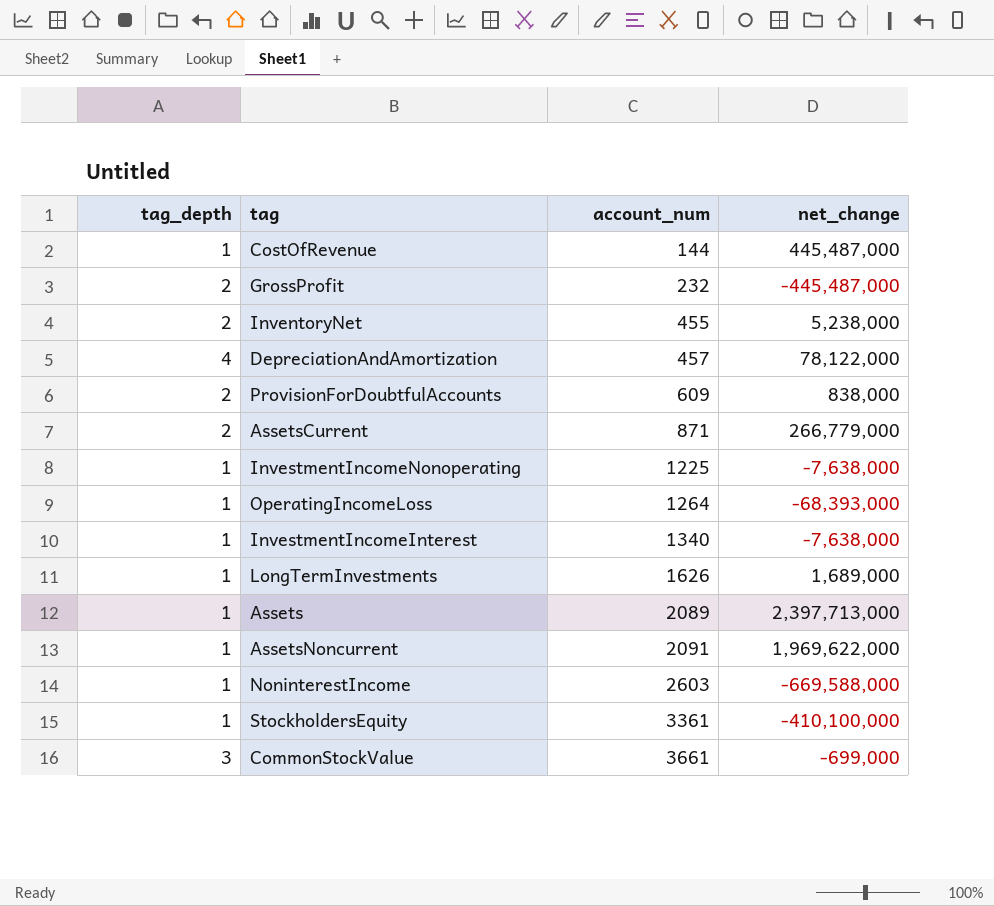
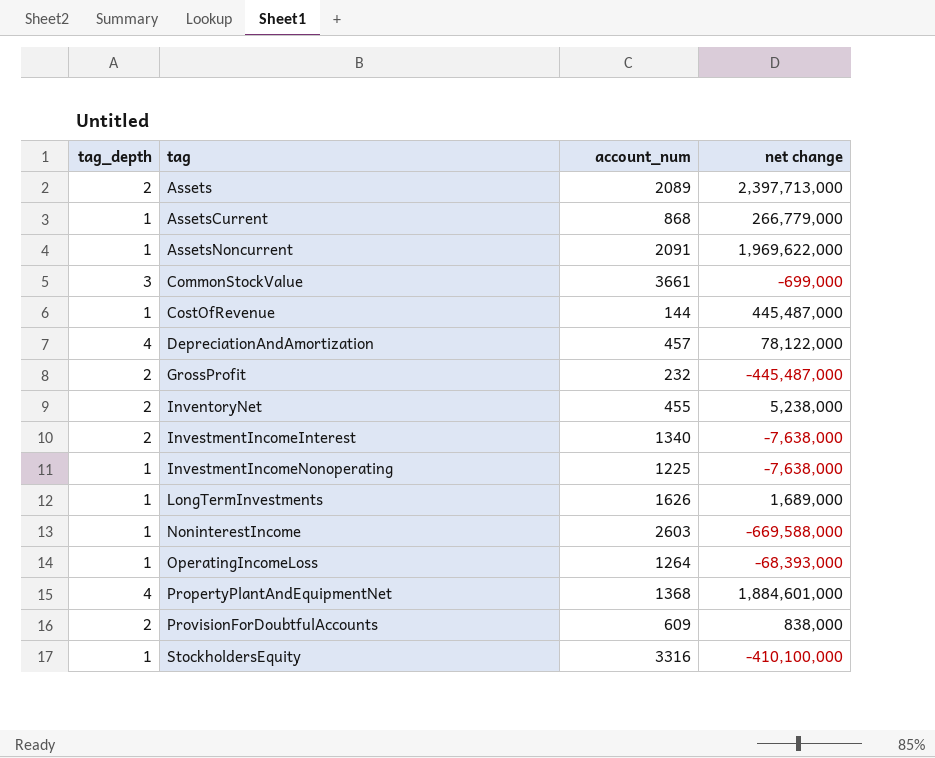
row order: account_num ascending -> tag ascending
column name: net_change -> net change
Assets | tag_depth: 1 -> 2
AssetsCurrent | tag_depth: 2 -> 1
AssetsCurrent | account_num: 871 -> 868
InvestmentIncomeInterest | tag_depth: 1 -> 2
row PropertyPlantAndEquipmentNet: none -> 4 | 1368 | 1,884,601,000
StockholdersEquity | account_num: 3361 -> 3316

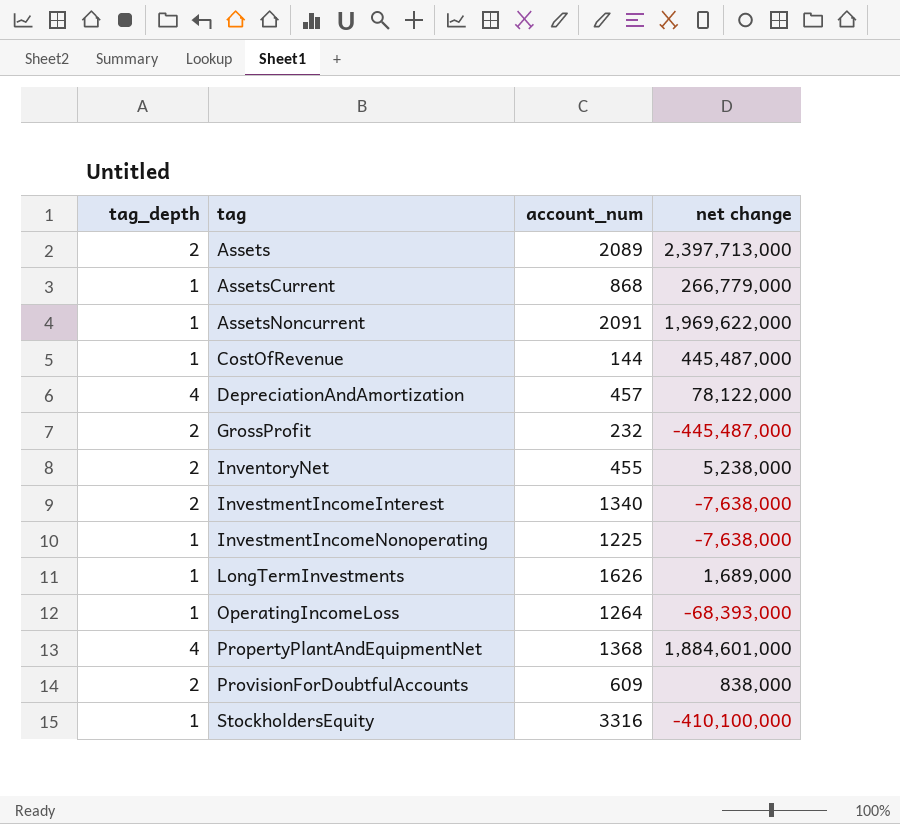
row CommonStockValue: 3 | 3661 | -699,000 -> none
row NoninterestIncome: 1 | 2603 | -669,588,000 -> none

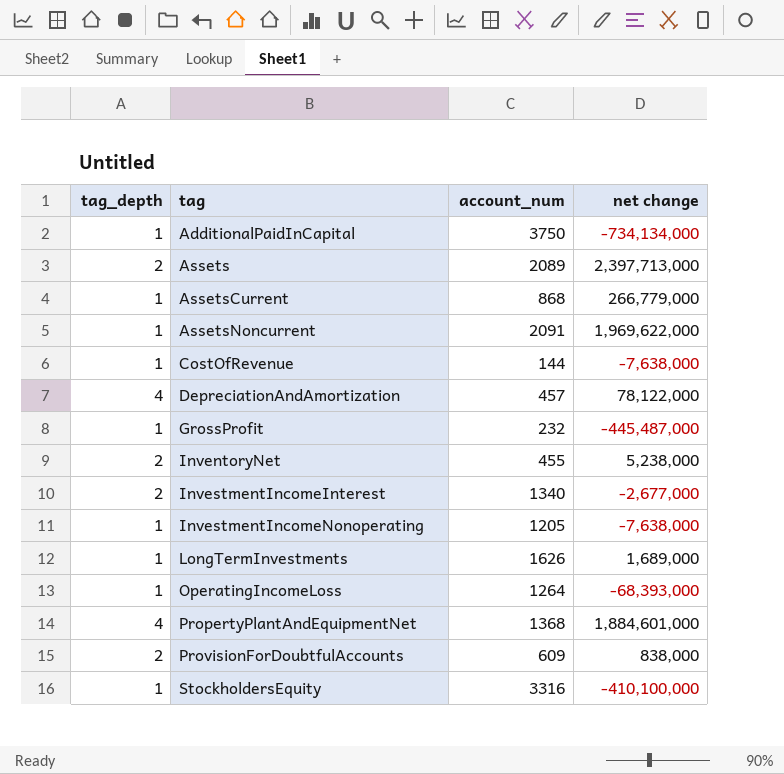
row AdditionalPaidInCapital: none -> 1 | 3750 | -734,134,000
CostOfRevenue | net change: 445,487,000 -> -7,638,000
GrossProfit | tag_depth: 2 -> 1
InvestmentIncomeInterest | net change: -7,638,000 -> -2,677,000
InvestmentIncomeNonoperating | account_num: 1225 -> 1205

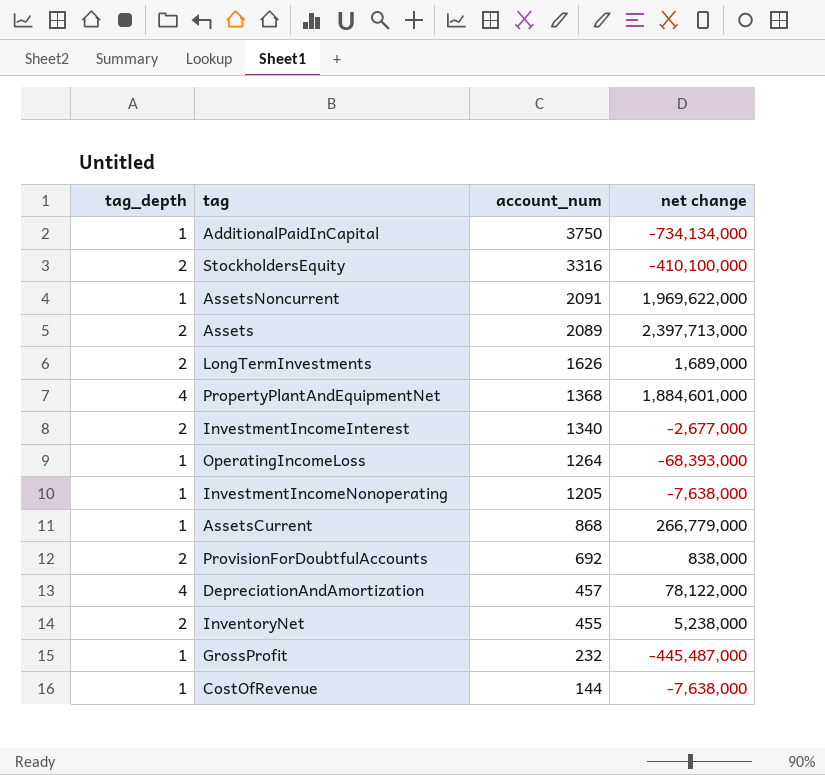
row order: tag ascending -> account_num descending
StockholdersEquity | tag_depth: 1 -> 2
LongTermInvestments | tag_depth: 1 -> 2
ProvisionForDoubtfulAccounts | account_num: 609 -> 692

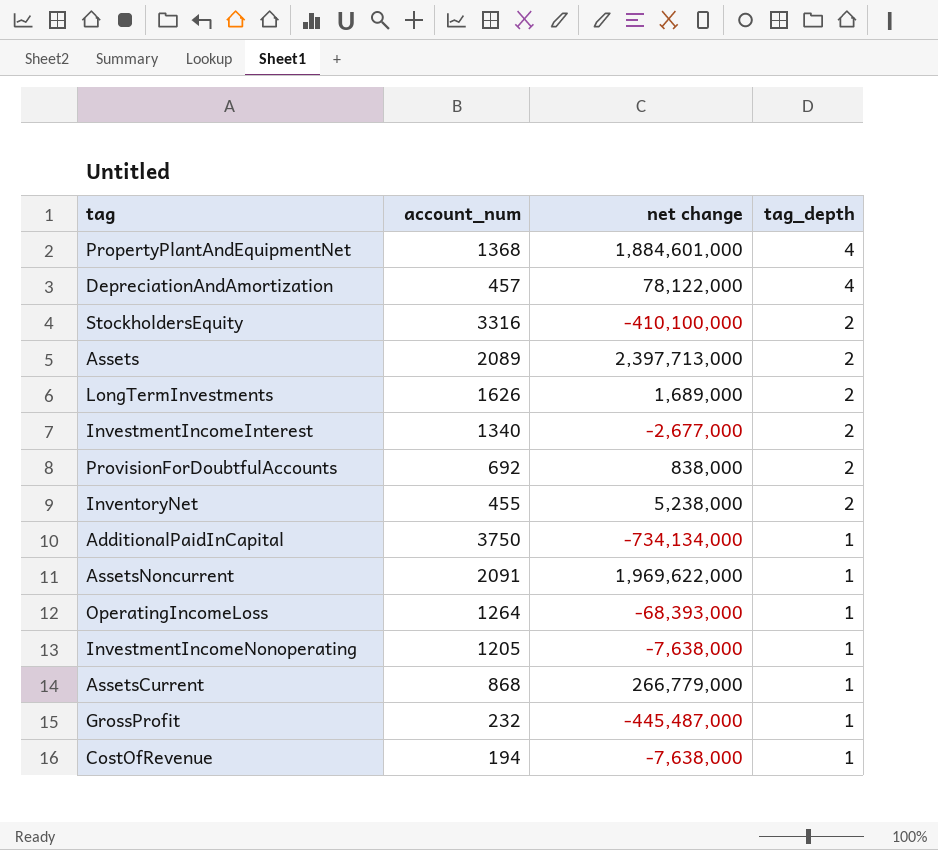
row order: account_num descending -> tag_depth descending
column tag_depth | position: 1 -> 4
CostOfRevenue | account_num: 144 -> 194

